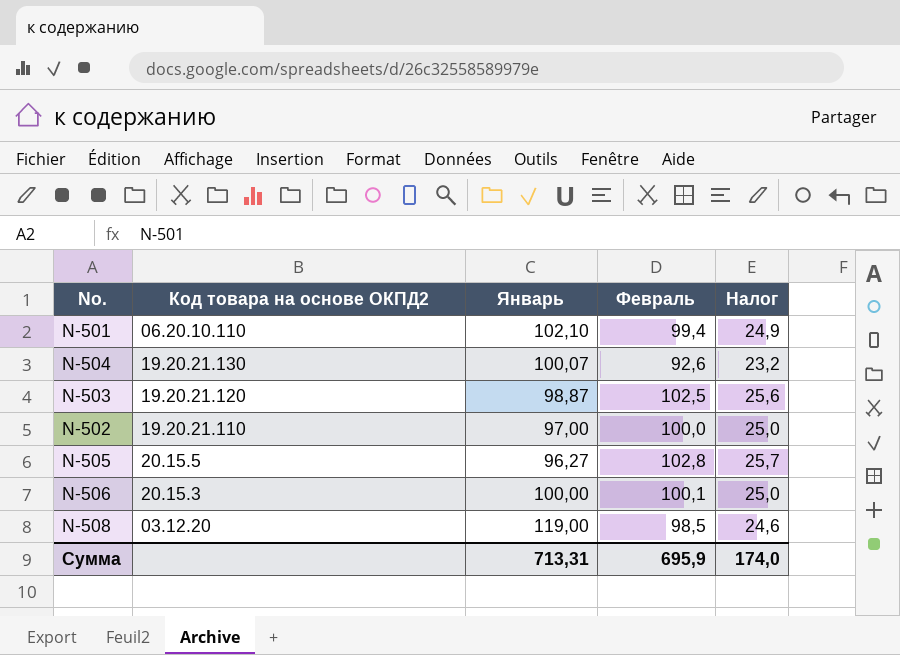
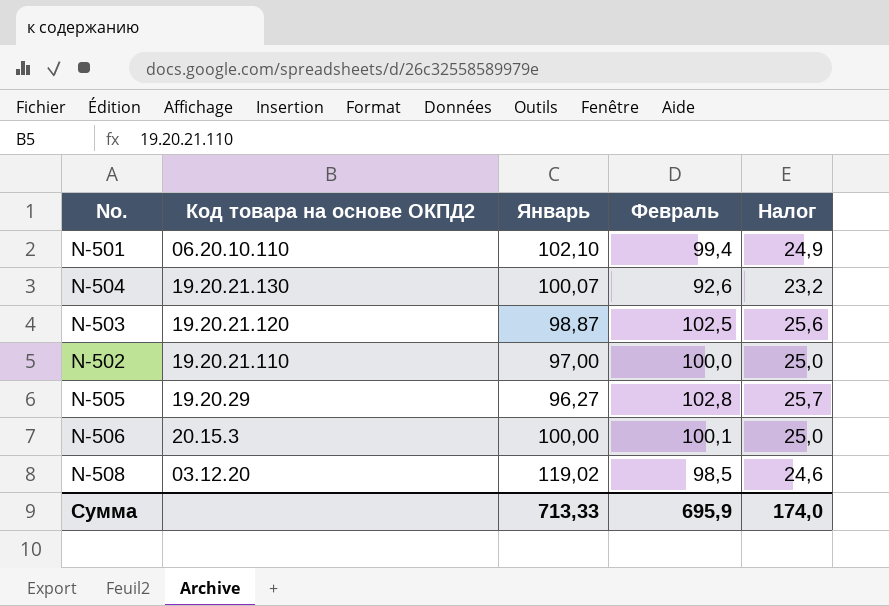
N-505 | Код товара на основе ОКПД2: 20.15.5 -> 19.20.29
N-508 | Январь: 119,00 -> 119,02
Сумма | Январь: 713,31 -> 713,33

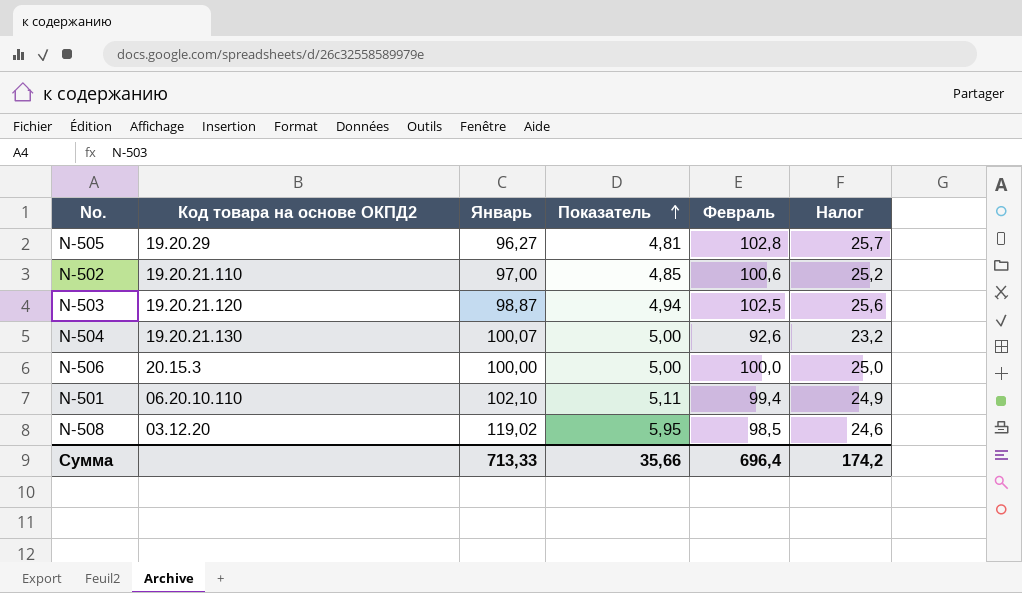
row order: none -> Показатель ascending
column Показатель | formula: none -> [Январь] * 0,05
N-502 | Февраль: 100,0 -> 100,6
N-502 | Налог: 25,0 -> 25,2
N-506 | Февраль: 100,1 -> 100,0
Сумма | Февраль: 695,9 -> 696,4
Сумма | Налог: 174,0 -> 174,2

